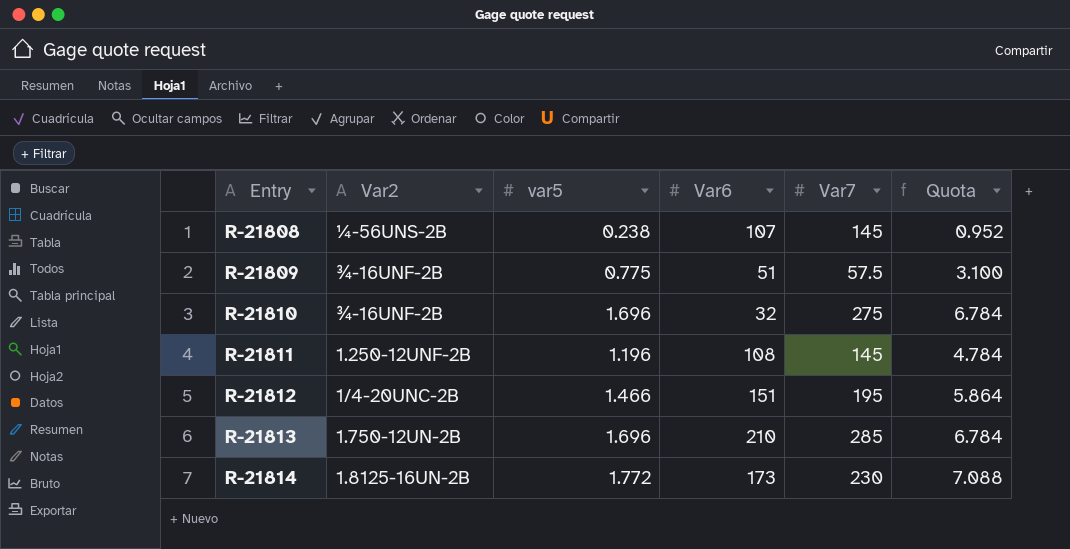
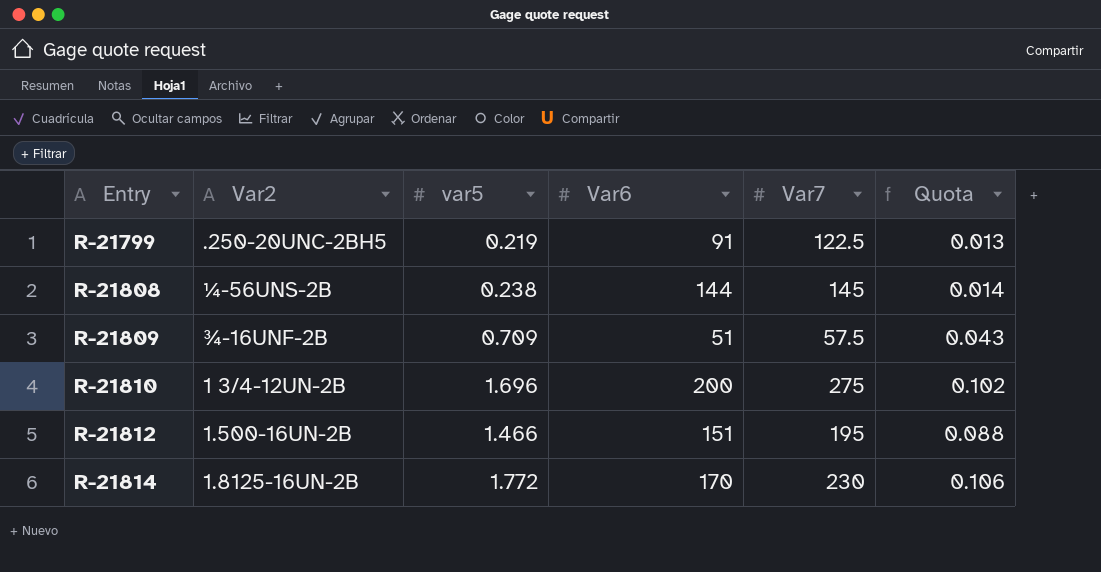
column Quota | formula: [var5] * 4 -> [var5] * 0.06
row R-21811: 1.250-12UNF-2B | 1.196 | 108 | 145 | 4.784 -> none
row R-21813: 1.750-12UN-2B | 1.696 | 210 | 285 | 6.784 -> none
row R-21799: none -> .250-20UNC-2BH5 | 0.219 | 91 | 122.5 | 0.013
R-21808 | Var6: 107 -> 144
R-21809 | var5: 0.775 -> 0.709
R-21810 | Var2: ¾-16UNF-2B -> 1 3/4-12UN-2B
R-21810 | Var6: 32 -> 200
R-21812 | Var2: 1/4-20UNC-2B -> 1.500-16UN-2B
R-21814 | Var6: 173 -> 170

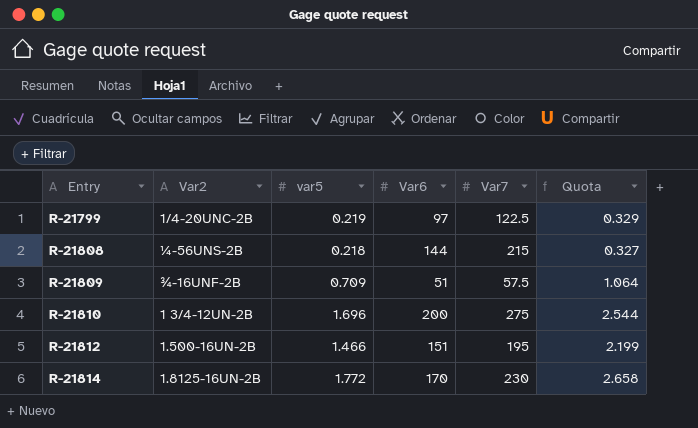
column Quota | formula: [var5] * 0.06 -> [var5] * 1.5
R-21799 | Var2: .250-20UNC-2BH5 -> 1/4-20UNC-2B
R-21799 | Var6: 91 -> 97
R-21808 | var5: 0.238 -> 0.218
R-21808 | Var7: 145 -> 215

